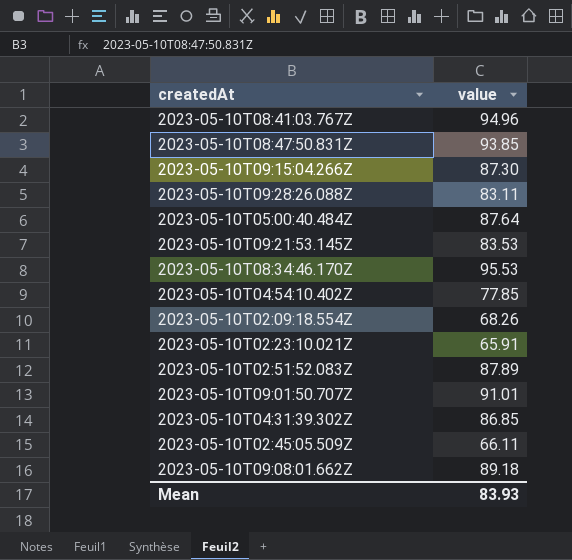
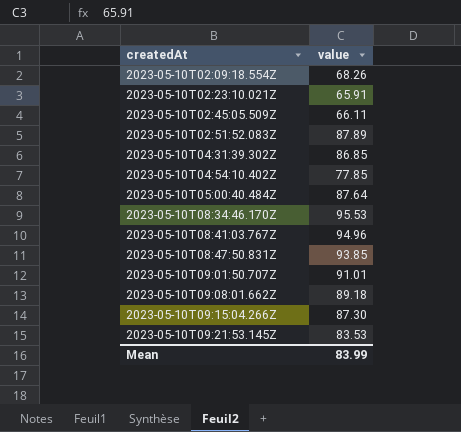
row order: none -> createdAt ascending
row 2023-05-10T09:28:26.088Z: 83.11 -> none
Mean | value: 83.93 -> 83.99

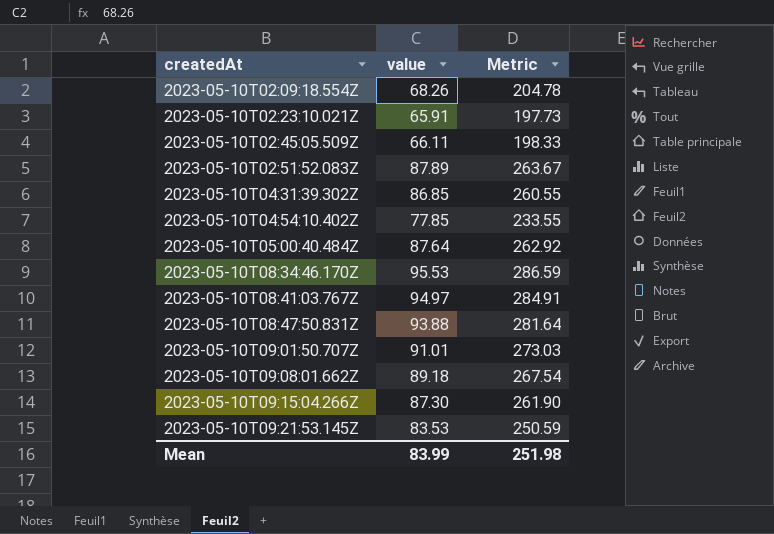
column Metric | formula: none -> [value] * 3
2023-05-10T08:41:03.767Z | value: 94.96 -> 94.97
2023-05-10T08:47:50.831Z | value: 93.85 -> 93.88

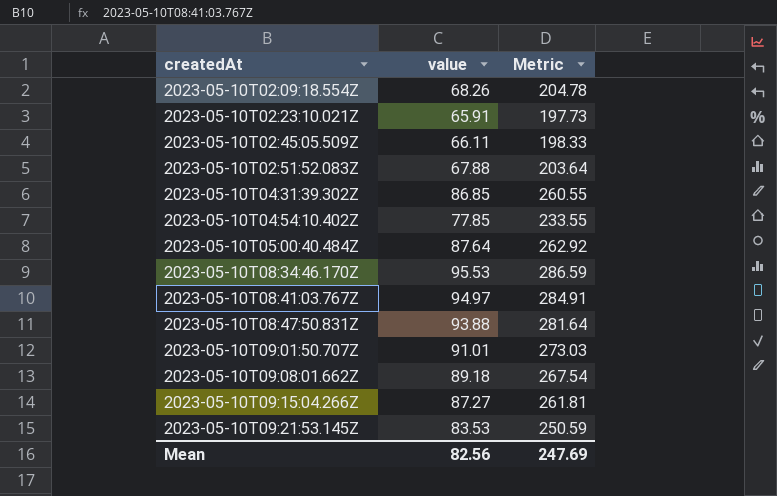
2023-05-10T02:51:52.083Z | value: 87.89 -> 67.88
2023-05-10T02:51:52.083Z | Metric: 263.67 -> 203.64
2023-05-10T09:15:04.266Z | value: 87.30 -> 87.27
2023-05-10T09:15:04.266Z | Metric: 261.90 -> 261.81
Mean | value: 83.99 -> 82.56
Mean | Metric: 251.98 -> 247.69

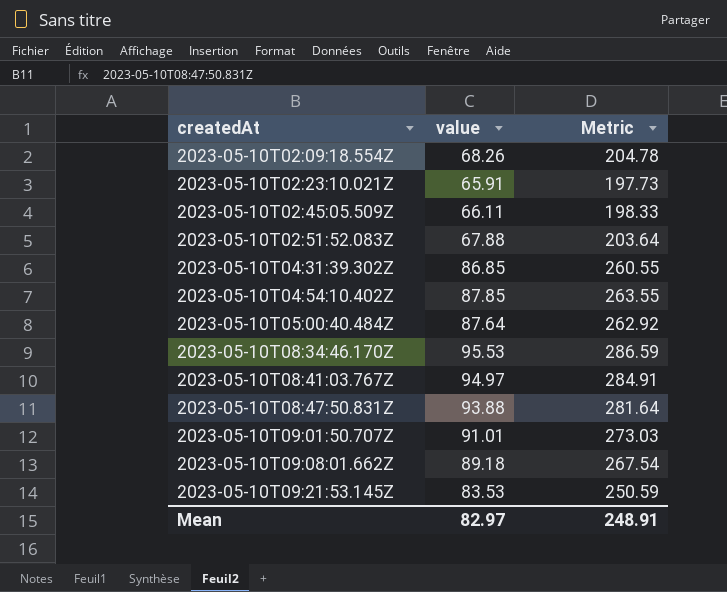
row 2023-05-10T09:15:04.266Z: 87.27 | 261.81 -> none
2023-05-10T04:54:10.402Z | value: 77.85 -> 87.85
2023-05-10T04:54:10.402Z | Metric: 233.55 -> 263.55
Mean | value: 82.56 -> 82.97
Mean | Metric: 247.69 -> 248.91

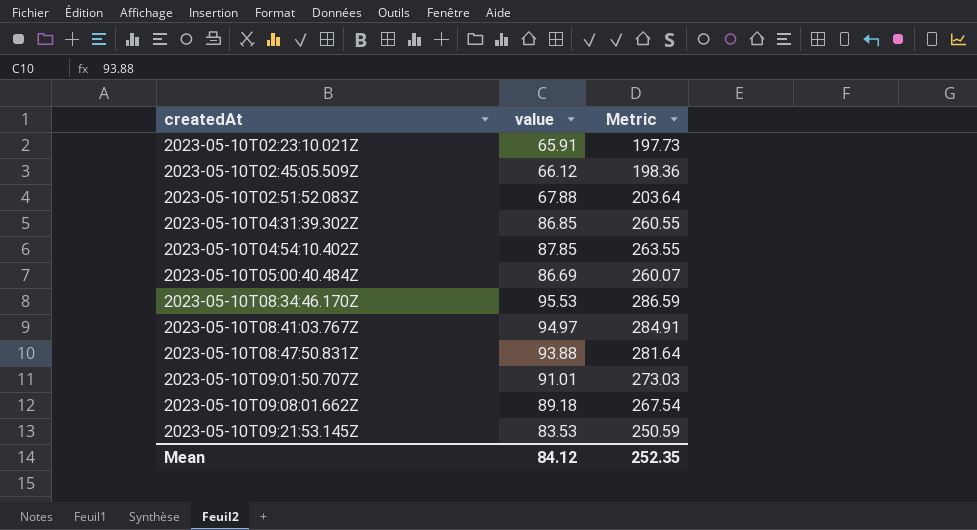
row 2023-05-10T02:09:18.554Z: 68.26 | 204.78 -> none
2023-05-10T02:45:05.509Z | value: 66.11 -> 66.12
2023-05-10T02:45:05.509Z | Metric: 198.33 -> 198.36
2023-05-10T05:00:40.484Z | value: 87.64 -> 86.69
2023-05-10T05:00:40.484Z | Metric: 262.92 -> 260.07
Mean | value: 82.97 -> 84.12
Mean | Metric: 248.91 -> 252.35

